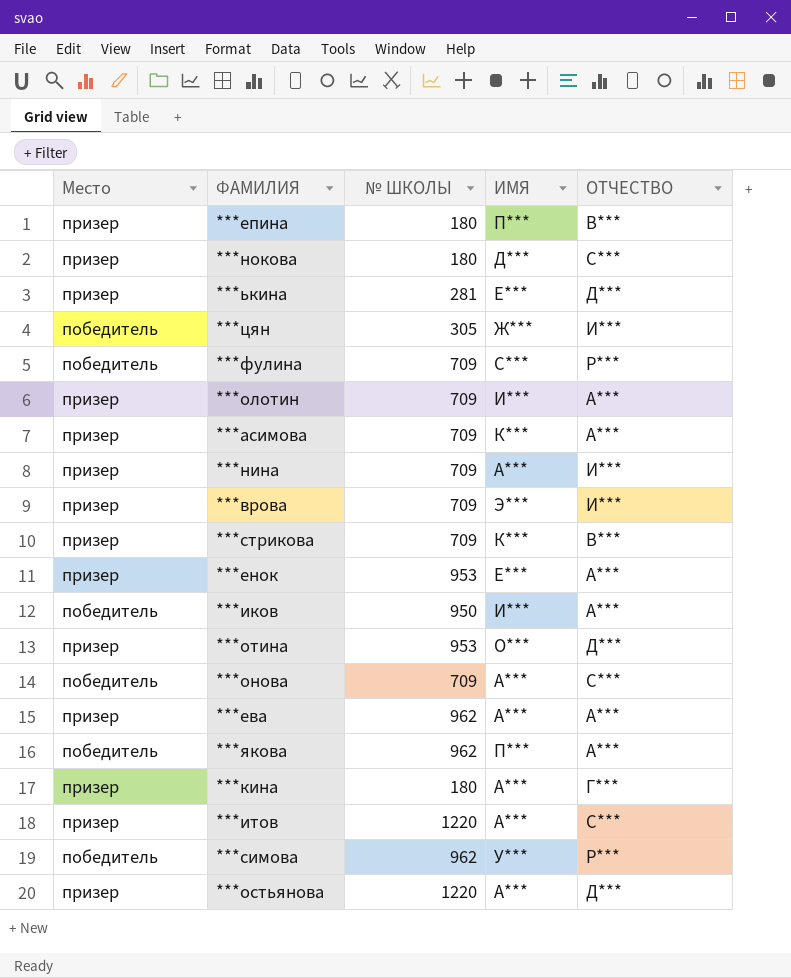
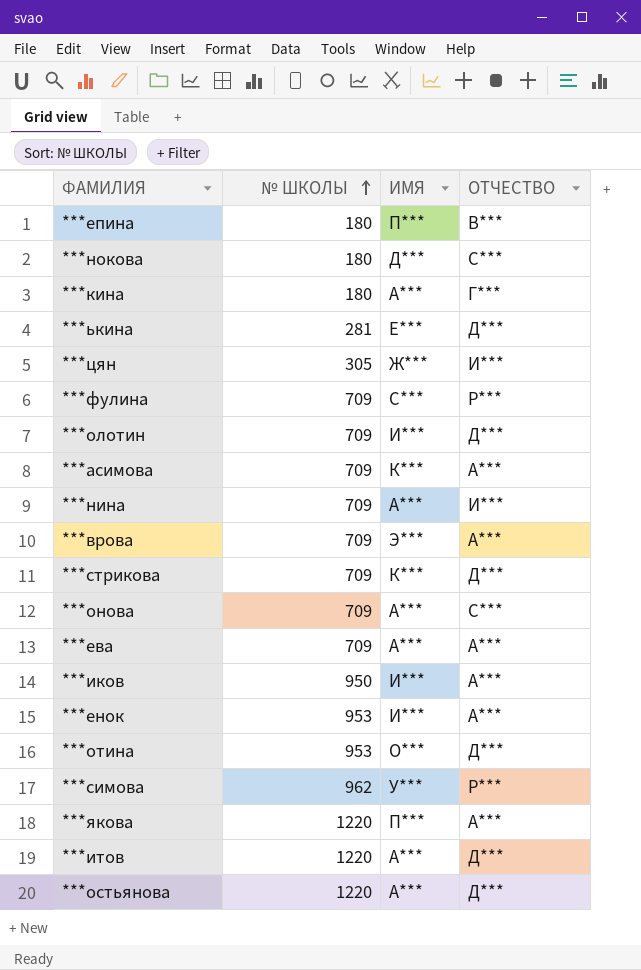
row order: none -> № ШКОЛЫ ascending
column Место | position: 1 -> none
***олотин | ОТЧЕСТВО: А*** -> Д***
***врова | ОТЧЕСТВО: И*** -> А***
***стрикова | ОТЧЕСТВО: В*** -> Д***
***ева | № ШКОЛЫ: 962 -> 709
***енок | ИМЯ: Е*** -> И***
***якова | № ШКОЛЫ: 962 -> 1220
***итов | ОТЧЕСТВО: С*** -> Д***

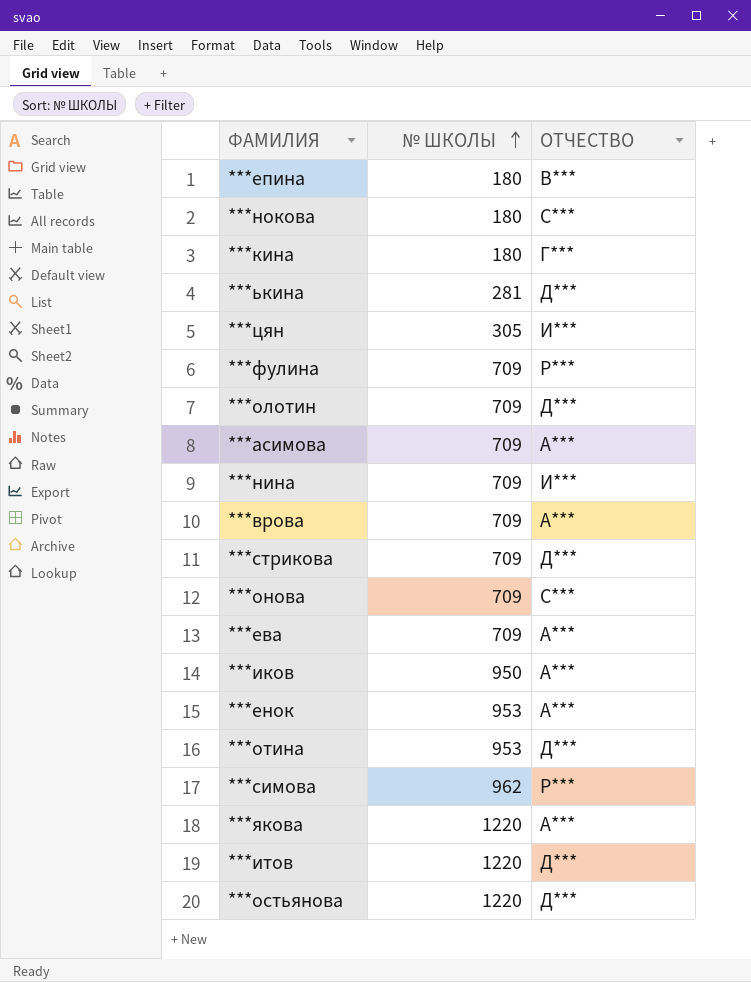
column ИМЯ | position: 3 -> none

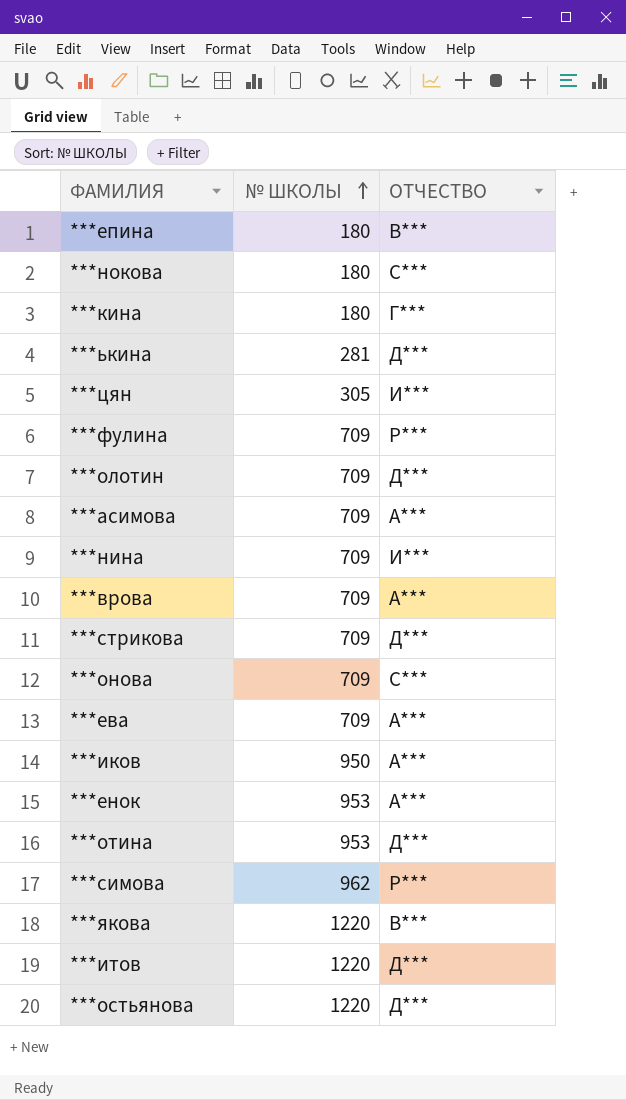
***якова | ОТЧЕСТВО: А*** -> В***

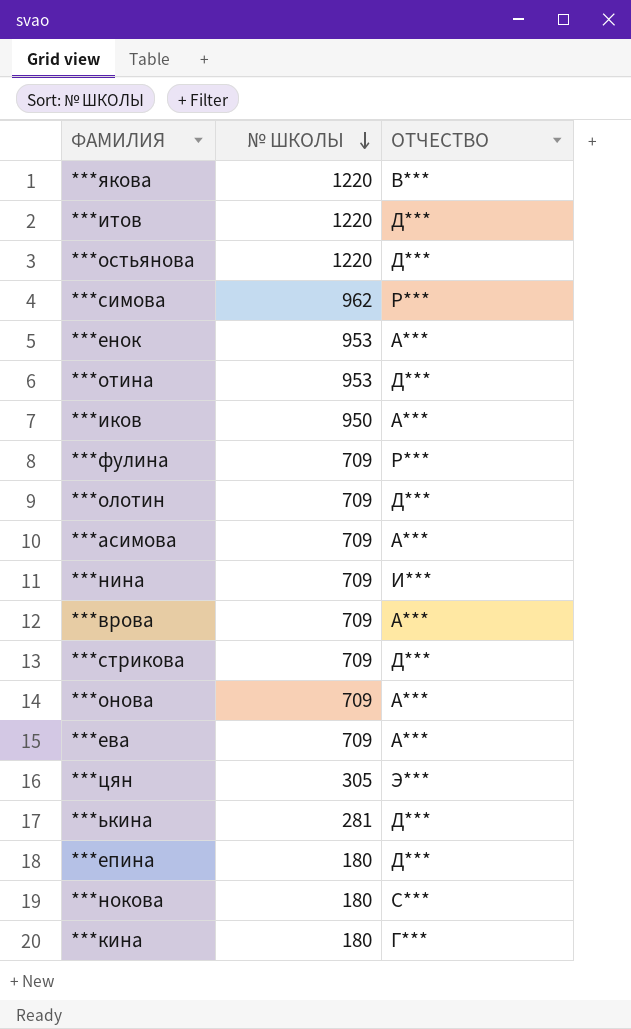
row order: № ШКОЛЫ ascending -> № ШКОЛЫ descending
***онова | ОТЧЕСТВО: С*** -> А***
***цян | ОТЧЕСТВО: И*** -> Э***
***епина | ОТЧЕСТВО: В*** -> Д***

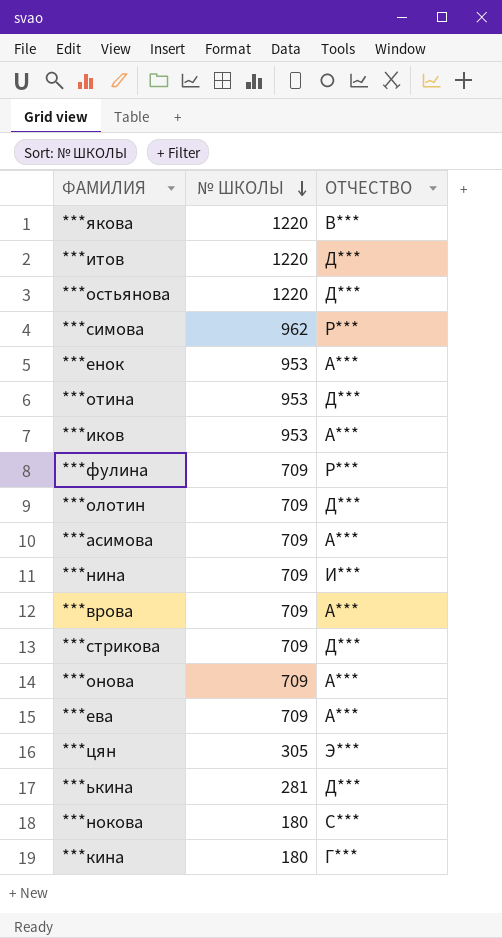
row ***епина: 180 | Д*** -> none
***иков | № ШКОЛЫ: 950 -> 953

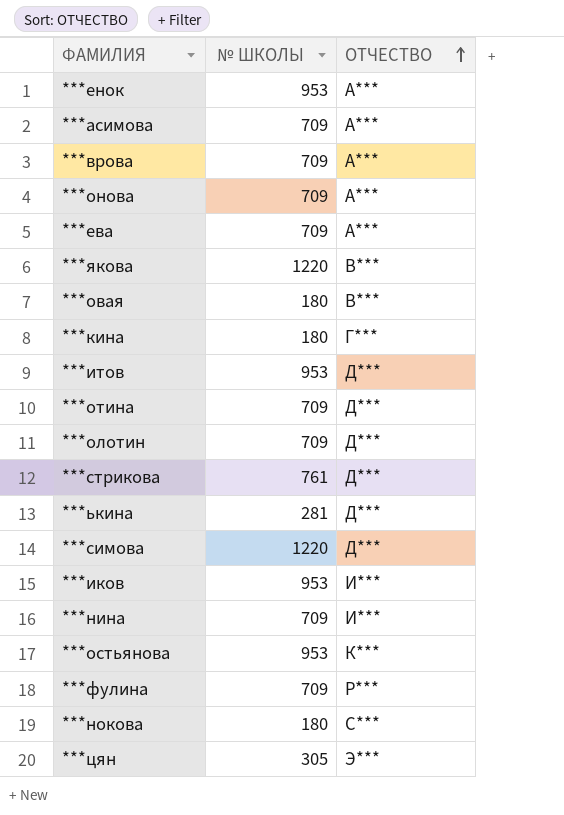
row order: № ШКОЛЫ descending -> ОТЧЕСТВО ascending
row ***овая: none -> 180 | В***
***итов | № ШКОЛЫ: 1220 -> 953
***отина | № ШКОЛЫ: 953 -> 709
***стрикова | № ШКОЛЫ: 709 -> 761
***симова | № ШКОЛЫ: 962 -> 1220
***симова | ОТЧЕСТВО: Р*** -> Д***
***иков | ОТЧЕСТВО: А*** -> И***
***остьянова | № ШКОЛЫ: 1220 -> 953
***остьянова | ОТЧЕСТВО: Д*** -> К***

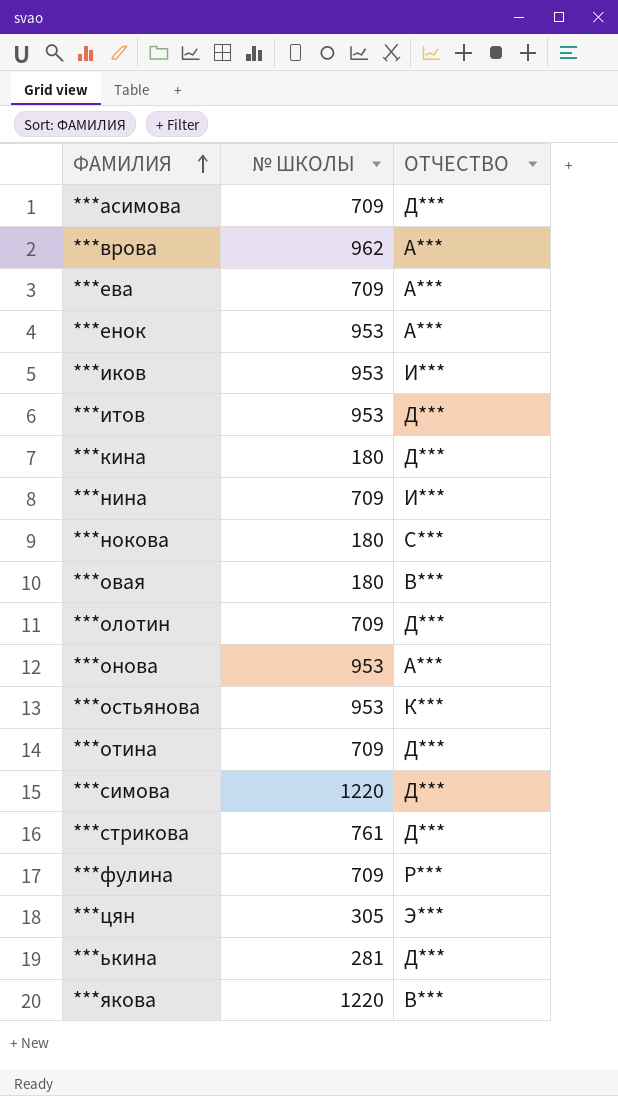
row order: ОТЧЕСТВО ascending -> ФАМИЛИЯ ascending
***асимова | ОТЧЕСТВО: А*** -> Д***
***врова | № ШКОЛЫ: 709 -> 962
***кина | ОТЧЕСТВО: Г*** -> Д***
***онова | № ШКОЛЫ: 709 -> 953

